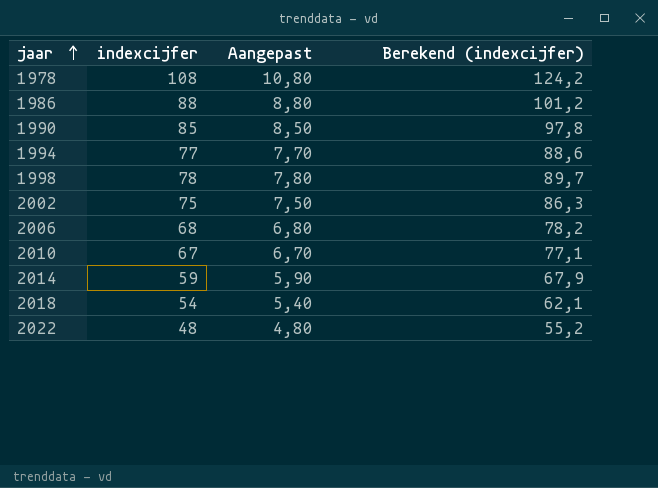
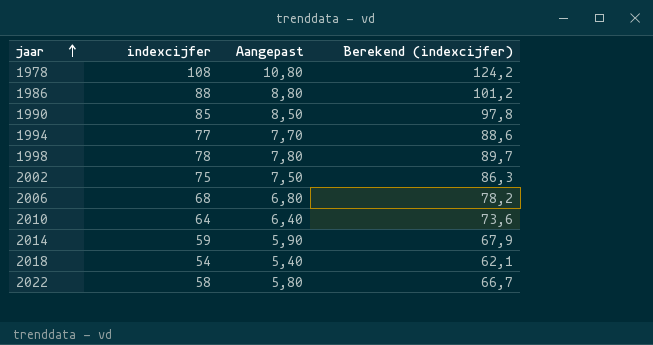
2010 | indexcijfer: 67 -> 64
2010 | Aangepast: 6,70 -> 6,40
2010 | Berekend (indexcijfer): 77,1 -> 73,6
2022 | indexcijfer: 48 -> 58
2022 | Aangepast: 4,80 -> 5,80
2022 | Berekend (indexcijfer): 55,2 -> 66,7

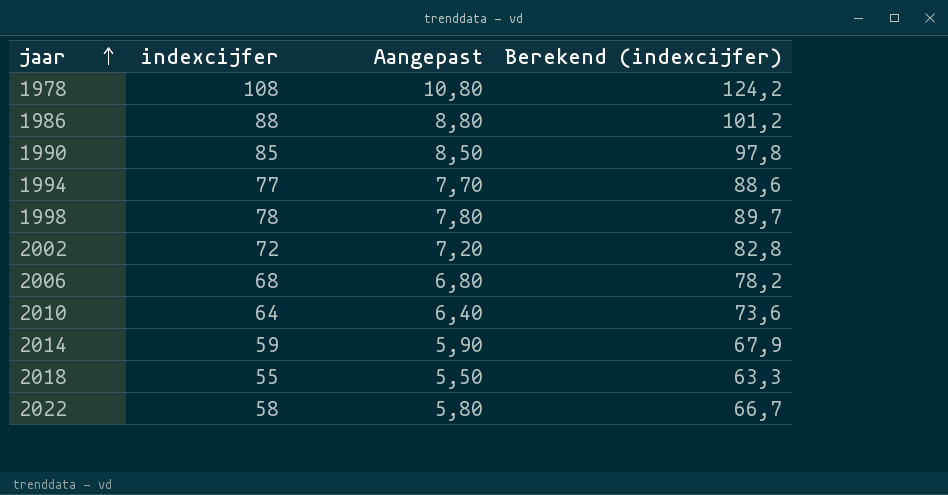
2002 | indexcijfer: 75 -> 72
2002 | Aangepast: 7,50 -> 7,20
2002 | Berekend (indexcijfer): 86,3 -> 82,8
2018 | indexcijfer: 54 -> 55
2018 | Aangepast: 5,40 -> 5,50
2018 | Berekend (indexcijfer): 62,1 -> 63,3

